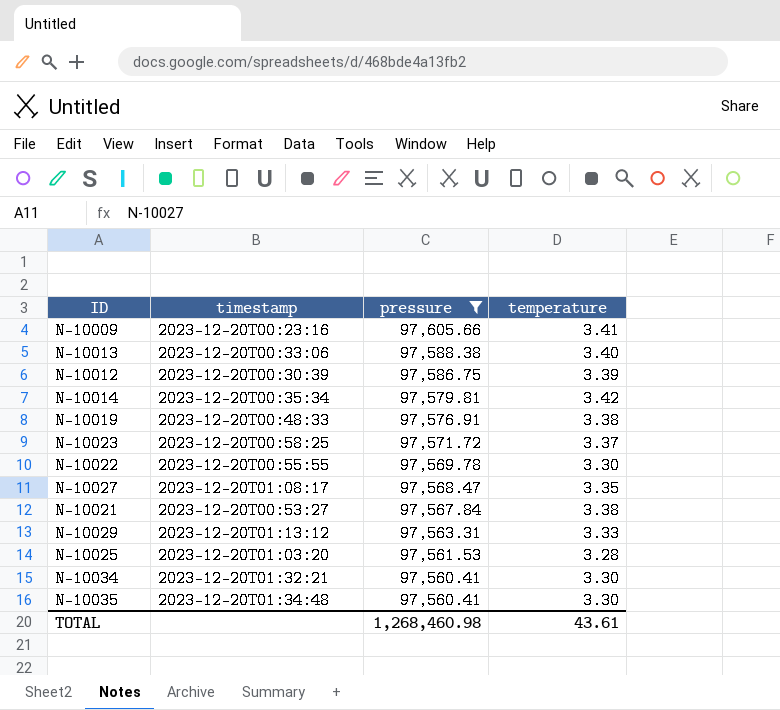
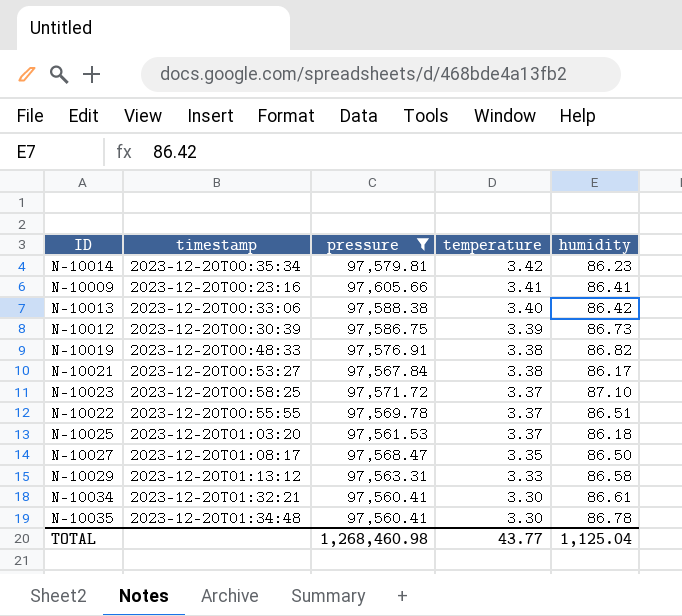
row order: pressure descending -> temperature descending
column humidity | position: none -> 5
N-10022 | temperature: 3.30 -> 3.37
N-10025 | temperature: 3.28 -> 3.37
TOTAL | temperature: 43.61 -> 43.77

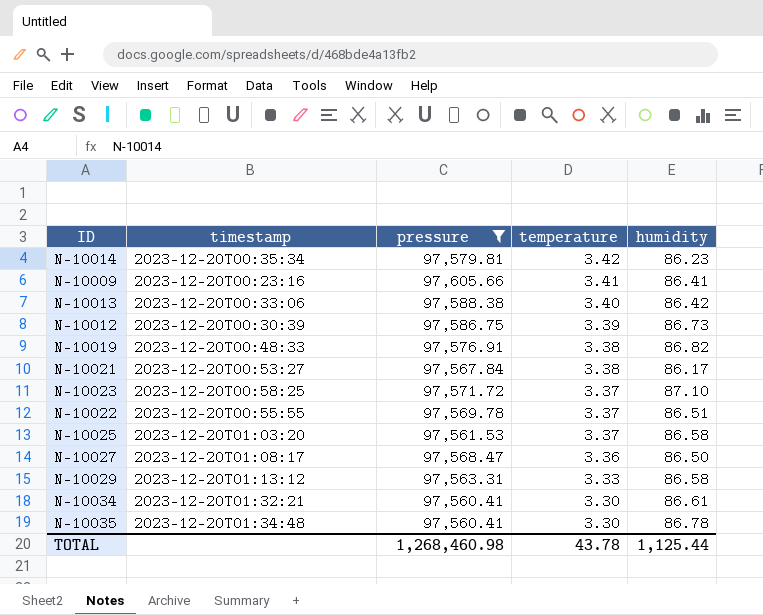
N-10025 | humidity: 86.18 -> 86.58
N-10027 | temperature: 3.35 -> 3.36
TOTAL | temperature: 43.77 -> 43.78
TOTAL | humidity: 1,125.04 -> 1,125.44

